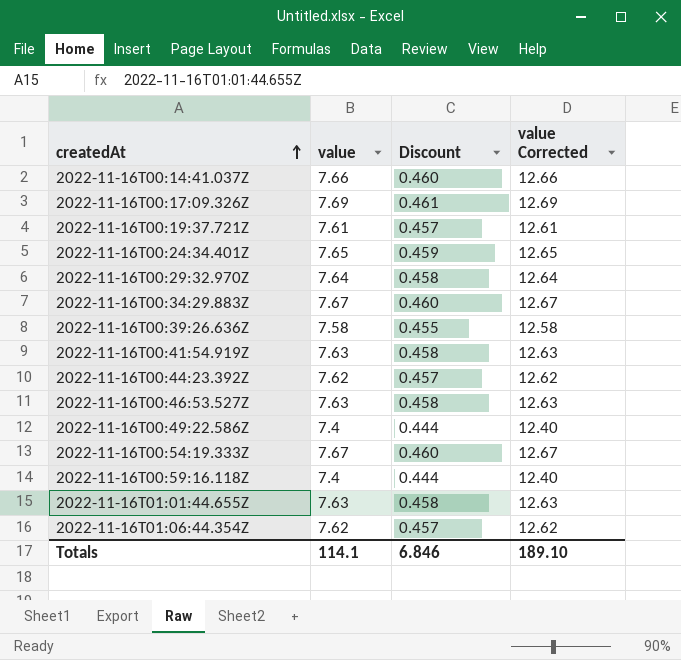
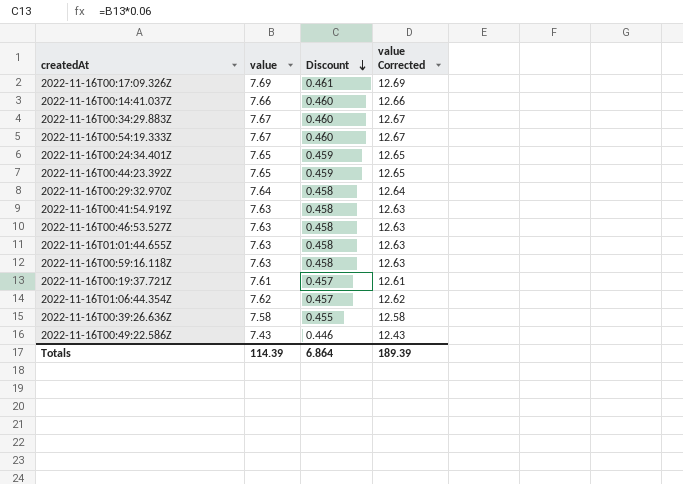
row order: createdAt ascending -> Discount descending
2022-11-16T00:44:23.392Z | value: 7.62 -> 7.65
2022-11-16T00:44:23.392Z | Discount: 0.457 -> 0.459
2022-11-16T00:44:23.392Z | value Corrected: 12.62 -> 12.65
2022-11-16T00:59:16.118Z | value: 7.4 -> 7.63
2022-11-16T00:59:16.118Z | Discount: 0.444 -> 0.458
2022-11-16T00:59:16.118Z | value Corrected: 12.40 -> 12.63
2022-11-16T00:49:22.586Z | value: 7.4 -> 7.43
2022-11-16T00:49:22.586Z | Discount: 0.444 -> 0.446
2022-11-16T00:49:22.586Z | value Corrected: 12.40 -> 12.43
Totals | value: 114.1 -> 114.39
Totals | Discount: 6.846 -> 6.864
Totals | value Corrected: 189.10 -> 189.39

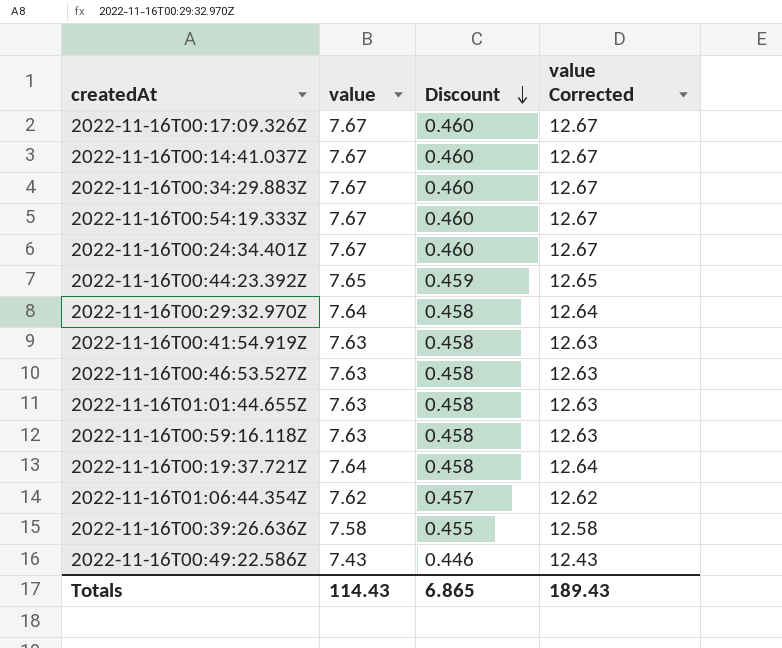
2022-11-16T00:17:09.326Z | value: 7.69 -> 7.67
2022-11-16T00:17:09.326Z | Discount: 0.461 -> 0.460
2022-11-16T00:17:09.326Z | value Corrected: 12.69 -> 12.67
2022-11-16T00:14:41.037Z | value: 7.66 -> 7.67
2022-11-16T00:14:41.037Z | value Corrected: 12.66 -> 12.67
2022-11-16T00:24:34.401Z | value: 7.65 -> 7.67
2022-11-16T00:24:34.401Z | Discount: 0.459 -> 0.460
2022-11-16T00:24:34.401Z | value Corrected: 12.65 -> 12.67
2022-11-16T00:19:37.721Z | value: 7.61 -> 7.64
2022-11-16T00:19:37.721Z | Discount: 0.457 -> 0.458
2022-11-16T00:19:37.721Z | value Corrected: 12.61 -> 12.64
Totals | value: 114.39 -> 114.43
Totals | Discount: 6.864 -> 6.865
Totals | value Corrected: 189.39 -> 189.43

